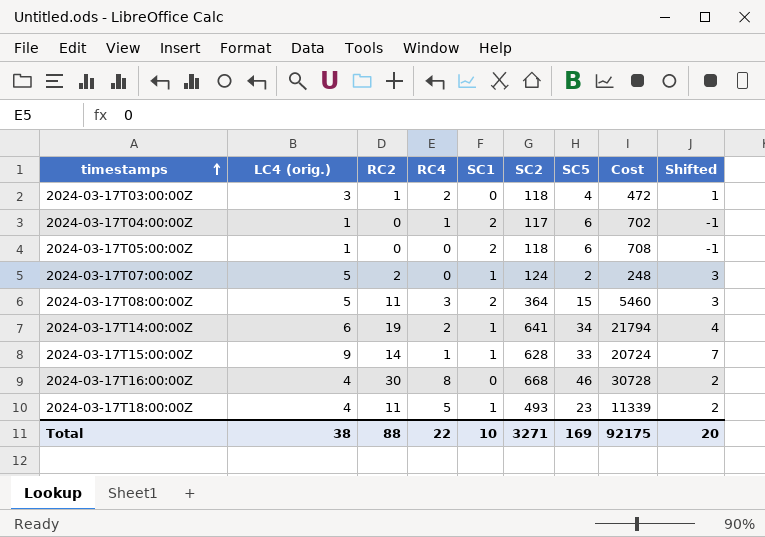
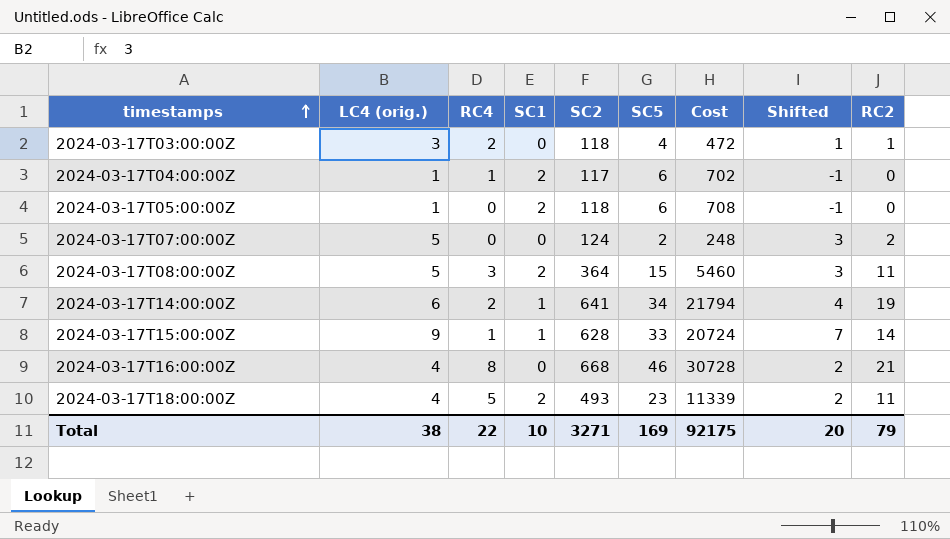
column RC2 | position: 3 -> 9
2024-03-17T07:00:00Z | SC1: 1 -> 0
2024-03-17T16:00:00Z | RC2: 30 -> 21
2024-03-17T18:00:00Z | SC1: 1 -> 2
Total | RC2: 88 -> 79

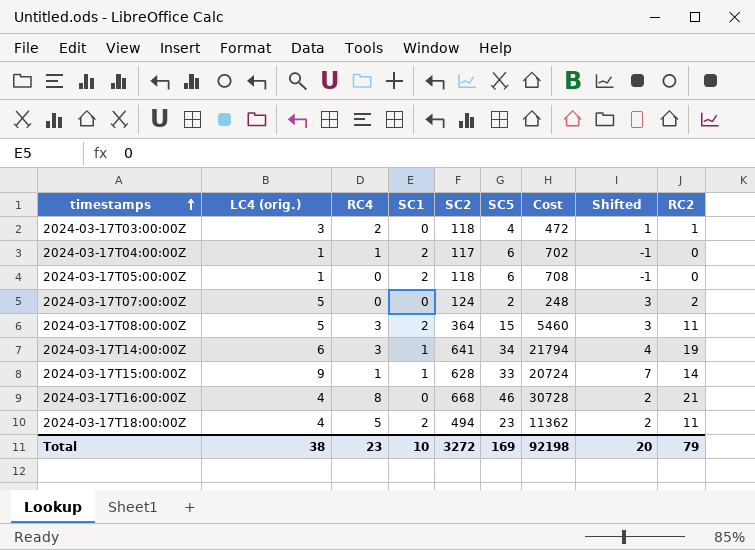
2024-03-17T14:00:00Z | RC4: 2 -> 3
2024-03-17T18:00:00Z | SC2: 493 -> 494
2024-03-17T18:00:00Z | Cost: 11339 -> 11362
Total | RC4: 22 -> 23
Total | SC2: 3271 -> 3272
Total | Cost: 92175 -> 92198

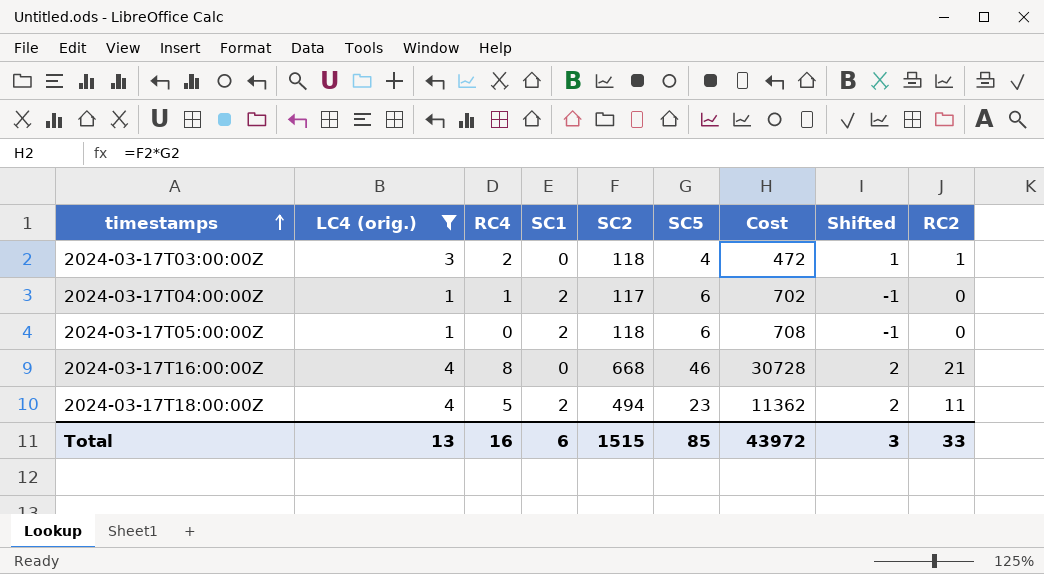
filter: none -> LC4 (orig.) <= 4
Total | LC4 (orig.): 38 -> 13
Total | RC4: 23 -> 16
Total | SC1: 10 -> 6
Total | SC2: 3272 -> 1515
Total | SC5: 169 -> 85
Total | Cost: 92198 -> 43972
Total | Shifted: 20 -> 3
Total | RC2: 79 -> 33

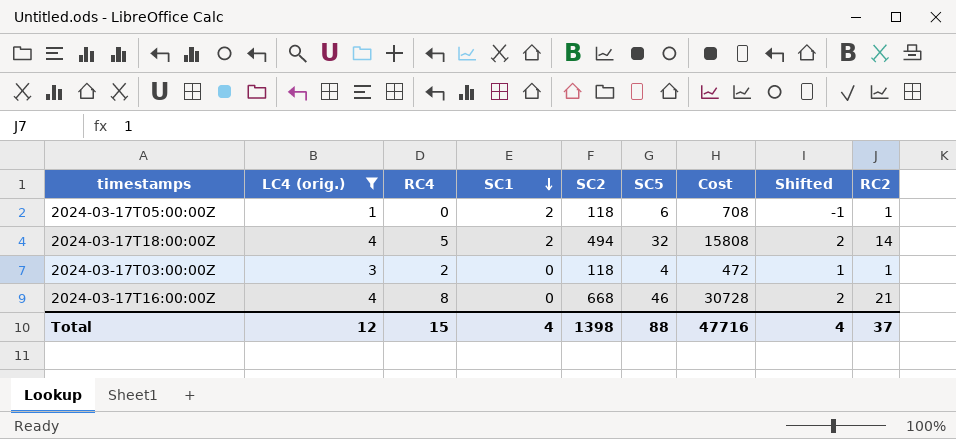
row order: timestamps ascending -> SC1 descending
row 2024-03-17T04:00:00Z: 1 | 1 | 2 | 117 | 6 | 702 | -1 | 0 -> none
2024-03-17T05:00:00Z | RC2: 0 -> 1
2024-03-17T18:00:00Z | SC5: 23 -> 32
2024-03-17T18:00:00Z | Cost: 11362 -> 15808
2024-03-17T18:00:00Z | RC2: 11 -> 14
Total | LC4 (orig.): 13 -> 12
Total | RC4: 16 -> 15
Total | SC1: 6 -> 4
Total | SC2: 1515 -> 1398
Total | SC5: 85 -> 88
Total | Cost: 43972 -> 47716
Total | Shifted: 3 -> 4
Total | RC2: 33 -> 37

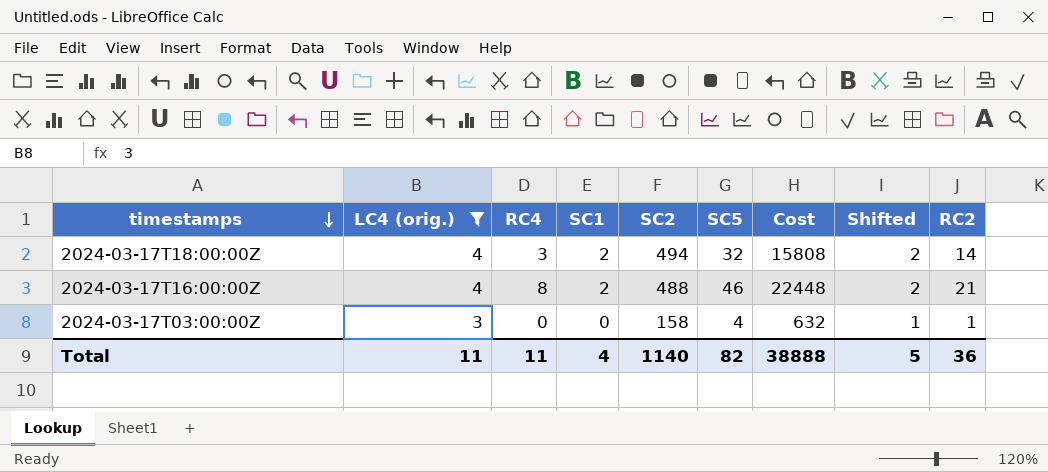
row order: SC1 descending -> timestamps descending
row 2024-03-17T05:00:00Z: 1 | 0 | 2 | 118 | 6 | 708 | -1 | 1 -> none
2024-03-17T18:00:00Z | RC4: 5 -> 3
2024-03-17T16:00:00Z | SC1: 0 -> 2
2024-03-17T16:00:00Z | SC2: 668 -> 488
2024-03-17T16:00:00Z | Cost: 30728 -> 22448
2024-03-17T03:00:00Z | RC4: 2 -> 0
2024-03-17T03:00:00Z | SC2: 118 -> 158
2024-03-17T03:00:00Z | Cost: 472 -> 632
Total | LC4 (orig.): 12 -> 11
Total | RC4: 15 -> 11
Total | SC2: 1398 -> 1140
Total | SC5: 88 -> 82
Total | Cost: 47716 -> 38888
Total | Shifted: 4 -> 5
Total | RC2: 37 -> 36

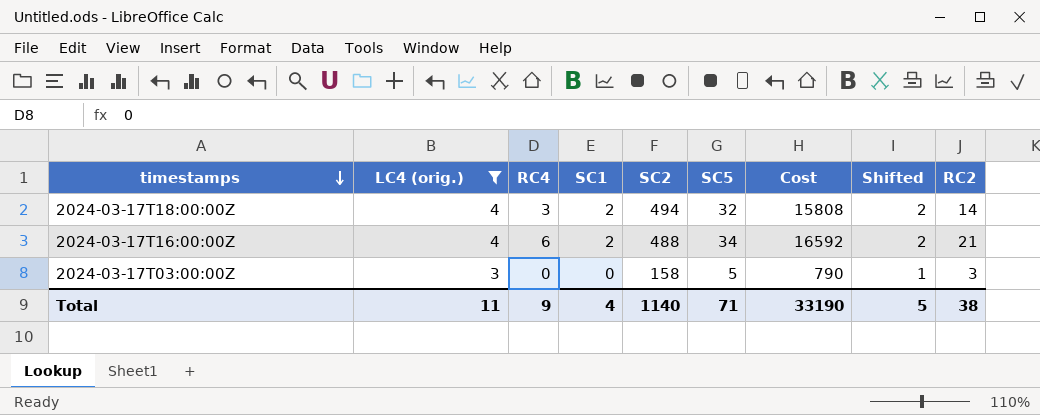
2024-03-17T16:00:00Z | RC4: 8 -> 6
2024-03-17T16:00:00Z | SC5: 46 -> 34
2024-03-17T16:00:00Z | Cost: 22448 -> 16592
2024-03-17T03:00:00Z | SC5: 4 -> 5
2024-03-17T03:00:00Z | Cost: 632 -> 790
2024-03-17T03:00:00Z | RC2: 1 -> 3
Total | RC4: 11 -> 9
Total | SC5: 82 -> 71
Total | Cost: 38888 -> 33190
Total | RC2: 36 -> 38

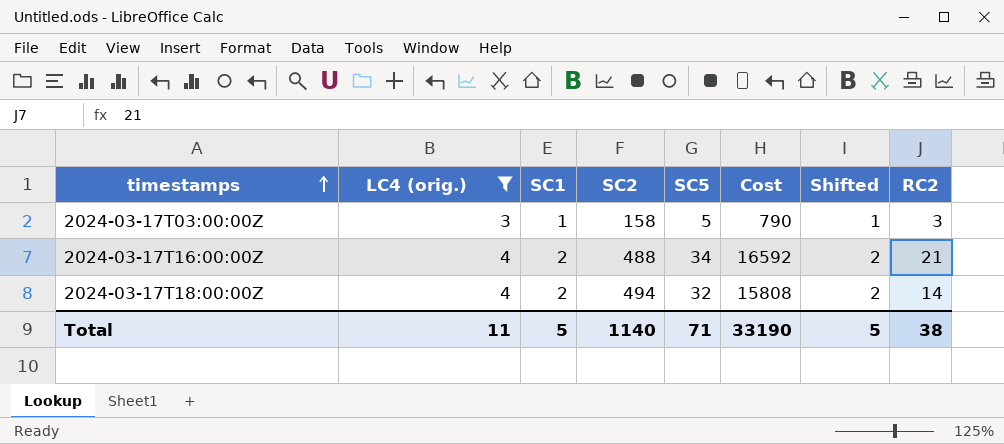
row order: timestamps descending -> timestamps ascending
column RC4 | position: 3 -> none
2024-03-17T03:00:00Z | SC1: 0 -> 1
Total | SC1: 4 -> 5

